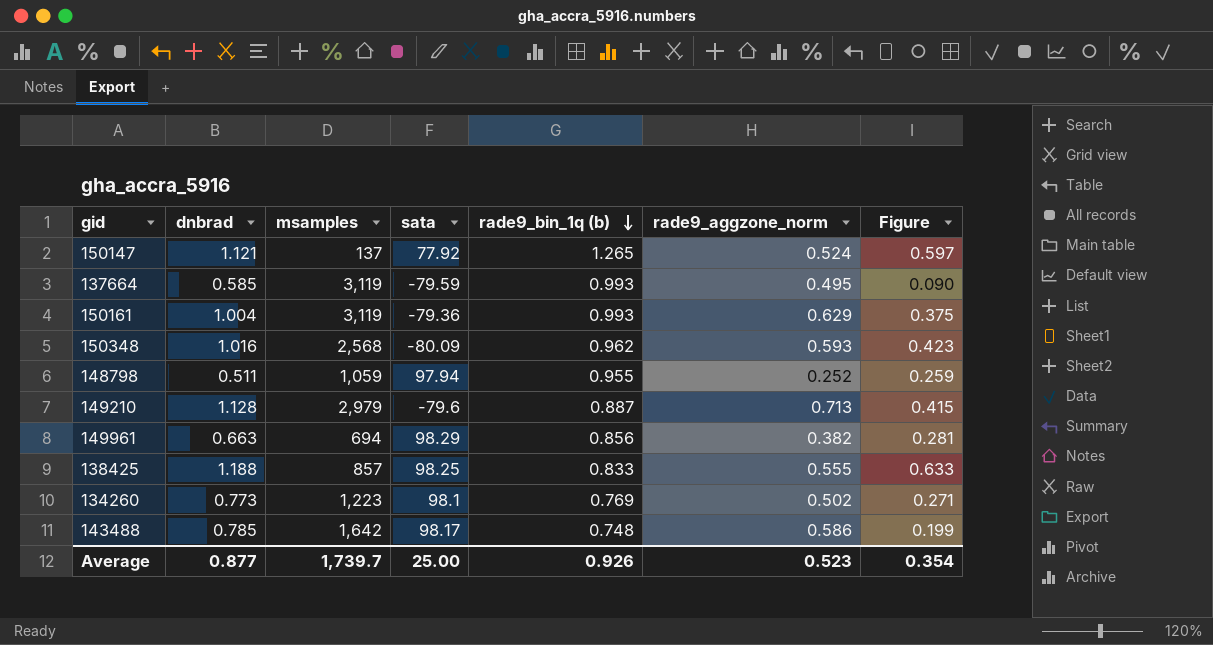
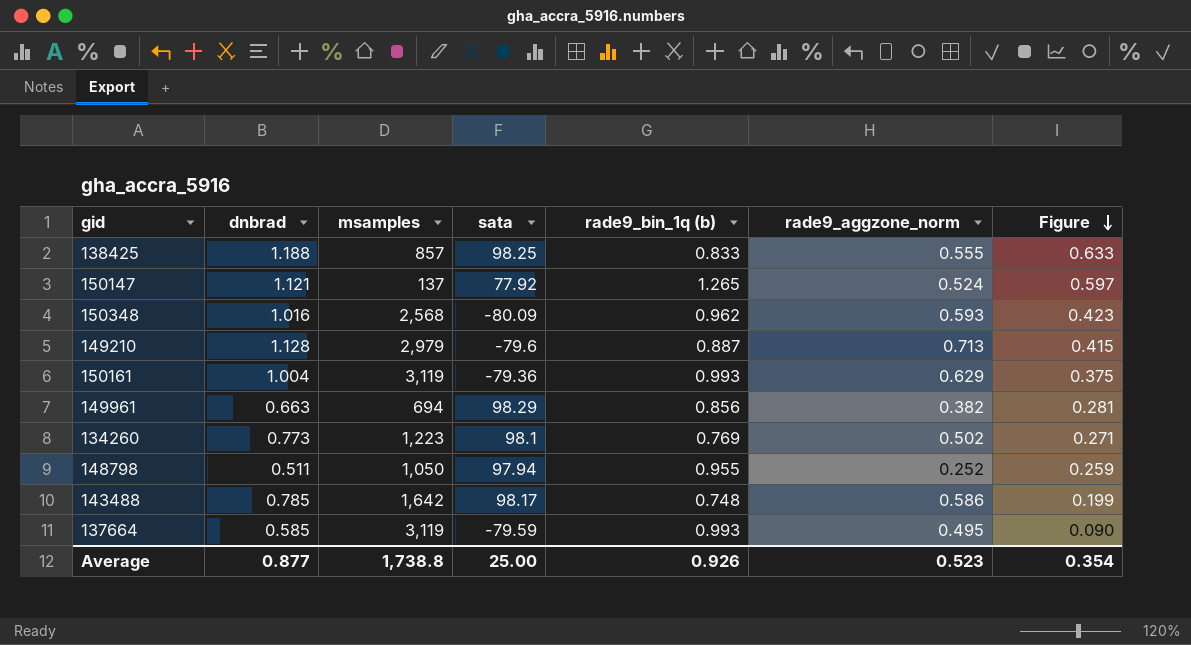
row order: rade9_bin_1q (b) descending -> Figure descending
148798 | msamples: 1,059 -> 1,050
Average | msamples: 1,739.7 -> 1,738.8

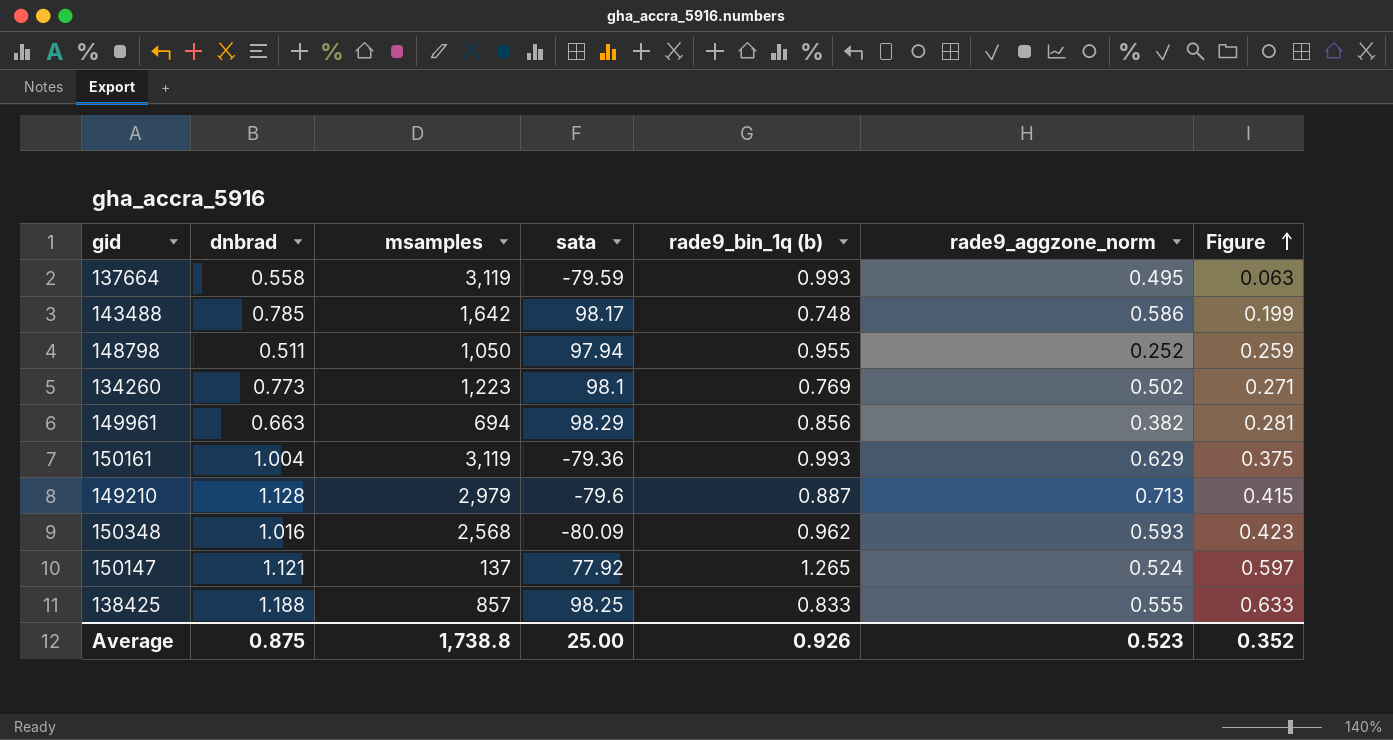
row order: Figure descending -> Figure ascending
137664 | dnbrad: 0.585 -> 0.558
137664 | Figure: 0.090 -> 0.063
Average | dnbrad: 0.877 -> 0.875
Average | Figure: 0.354 -> 0.352

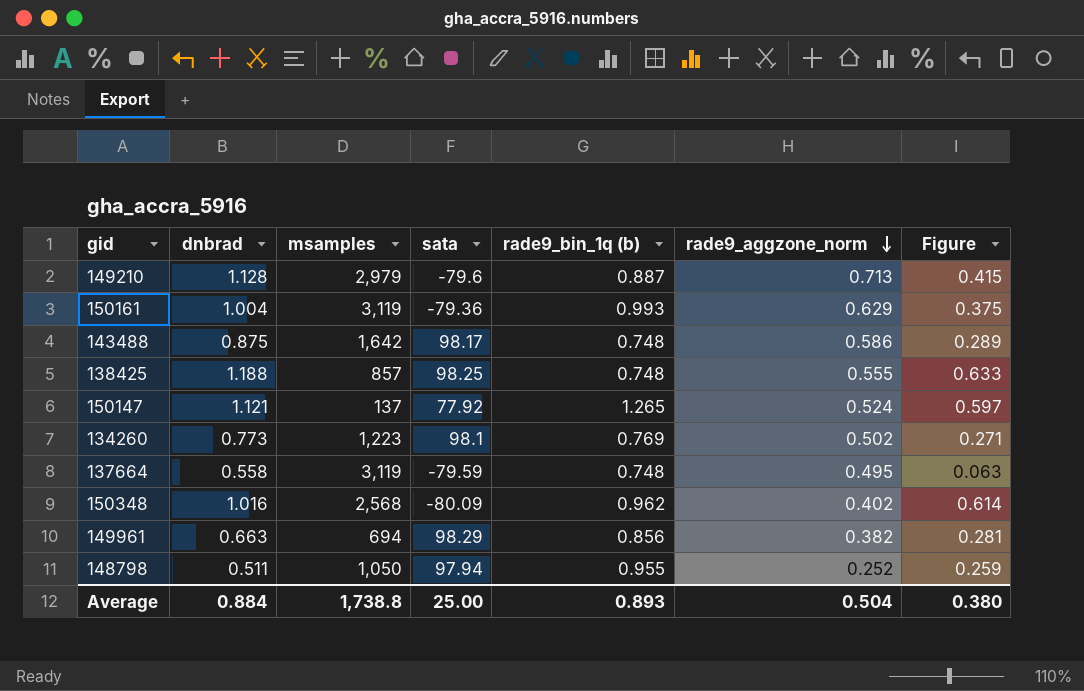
row order: Figure ascending -> rade9_aggzone_norm descending
143488 | dnbrad: 0.785 -> 0.875
143488 | Figure: 0.199 -> 0.289
138425 | rade9_bin_1q (b): 0.833 -> 0.748
137664 | rade9_bin_1q (b): 0.993 -> 0.748
150348 | rade9_aggzone_norm: 0.593 -> 0.402
150348 | Figure: 0.423 -> 0.614
Average | dnbrad: 0.875 -> 0.884
Average | rade9_bin_1q (b): 0.926 -> 0.893
Average | rade9_aggzone_norm: 0.523 -> 0.504
Average | Figure: 0.352 -> 0.380

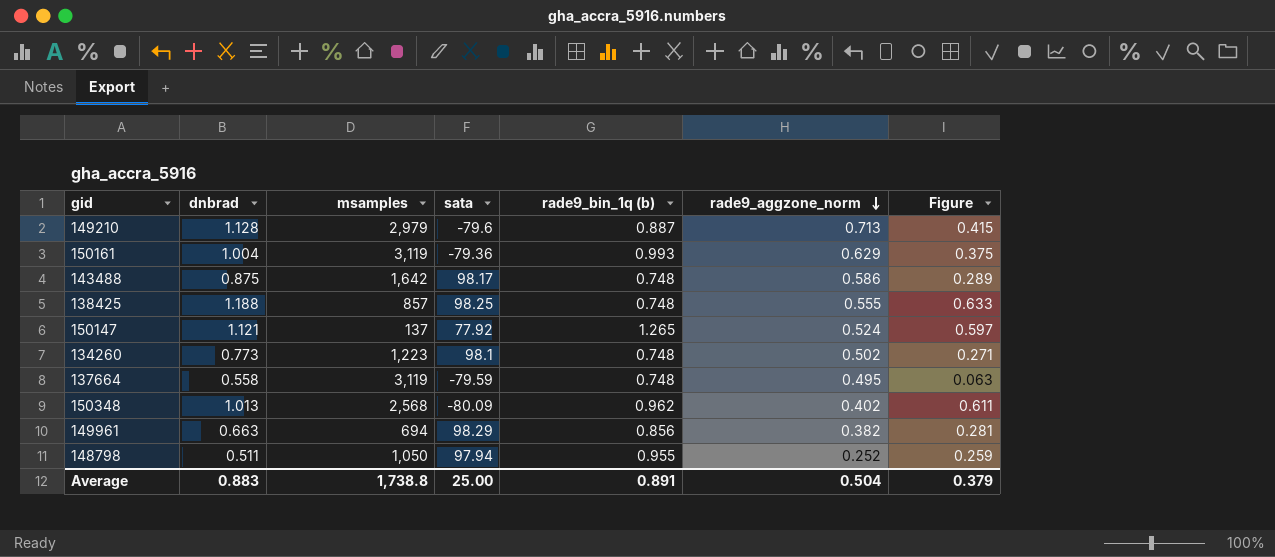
134260 | rade9_bin_1q (b): 0.769 -> 0.748
150348 | dnbrad: 1.016 -> 1.013
150348 | Figure: 0.614 -> 0.611
Average | dnbrad: 0.884 -> 0.883
Average | rade9_bin_1q (b): 0.893 -> 0.891
Average | Figure: 0.380 -> 0.379

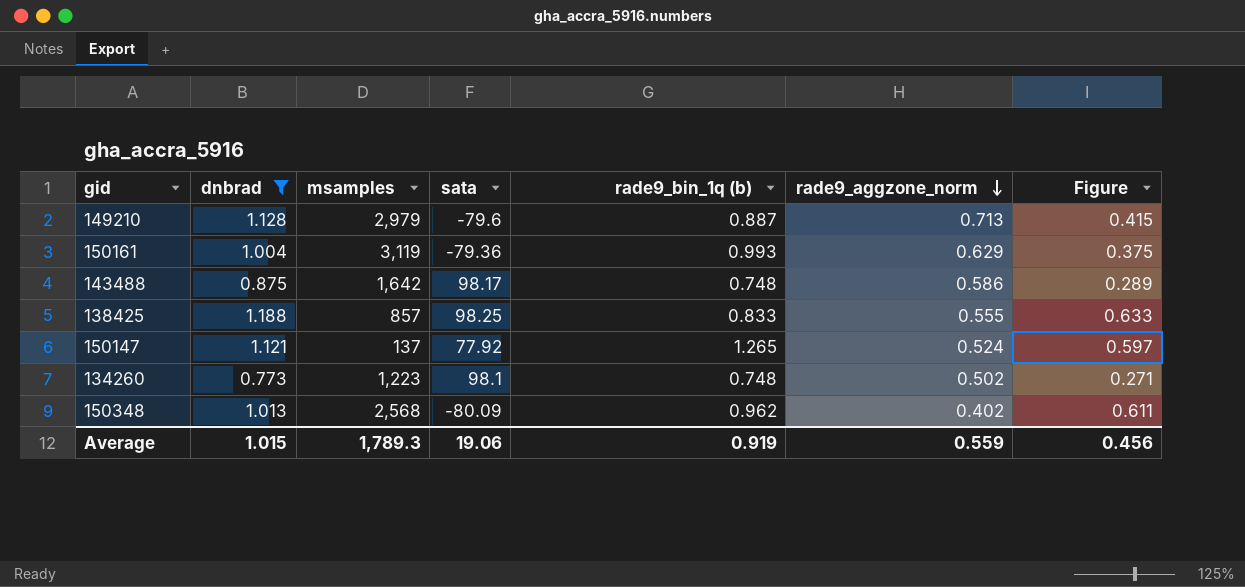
filter: none -> dnbrad >= 0.773
138425 | rade9_bin_1q (b): 0.748 -> 0.833
Average | dnbrad: 0.883 -> 1.015
Average | msamples: 1,738.8 -> 1,789.3
Average | sata: 25.00 -> 19.06
Average | rade9_bin_1q (b): 0.891 -> 0.919
Average | rade9_aggzone_norm: 0.504 -> 0.559
Average | Figure: 0.379 -> 0.456

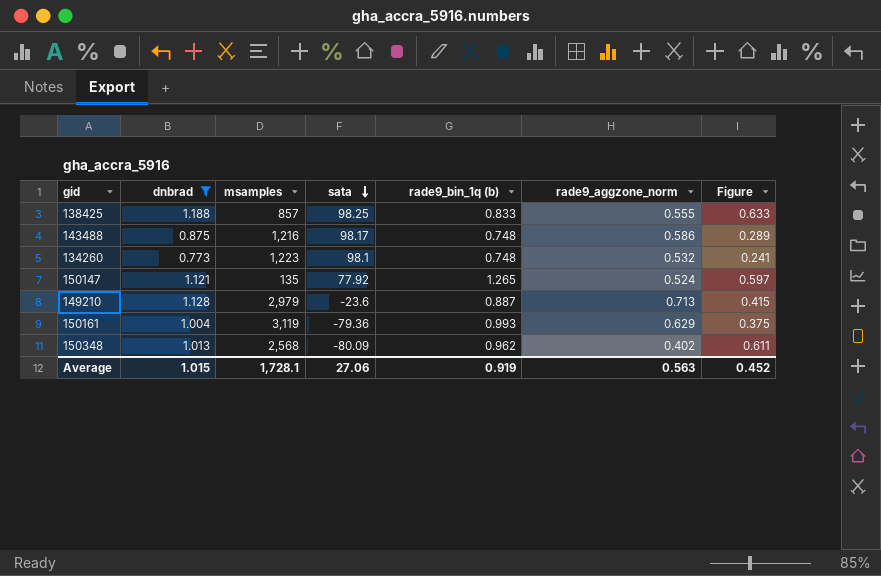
row order: rade9_aggzone_norm descending -> sata descending
143488 | msamples: 1,642 -> 1,216
134260 | rade9_aggzone_norm: 0.502 -> 0.532
134260 | Figure: 0.271 -> 0.241
150147 | msamples: 137 -> 135
149210 | sata: -79.6 -> -23.6
Average | msamples: 1,789.3 -> 1,728.1
Average | sata: 19.06 -> 27.06
Average | rade9_aggzone_norm: 0.559 -> 0.563
Average | Figure: 0.456 -> 0.452

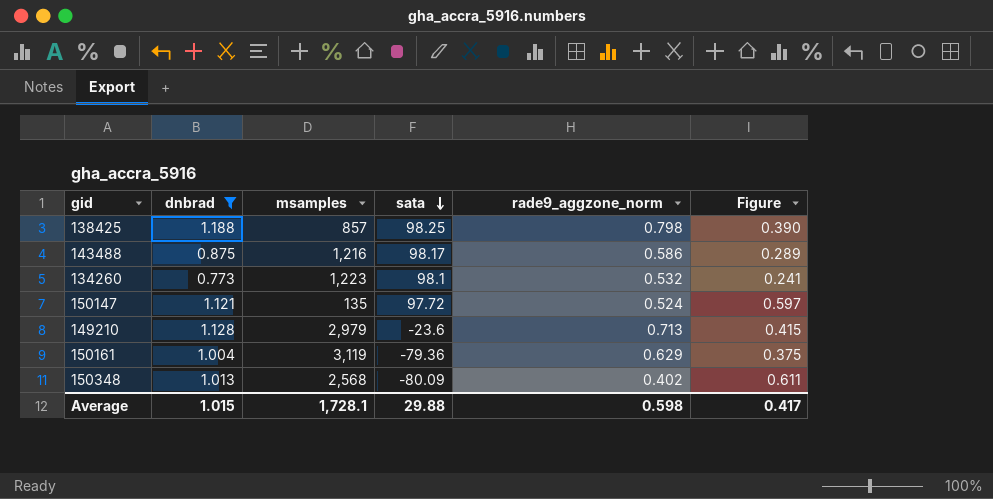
column rade9_bin_1q (b) | position: 5 -> none
138425 | rade9_aggzone_norm: 0.555 -> 0.798
138425 | Figure: 0.633 -> 0.390
150147 | sata: 77.92 -> 97.72
Average | sata: 27.06 -> 29.88
Average | rade9_aggzone_norm: 0.563 -> 0.598
Average | Figure: 0.452 -> 0.417

